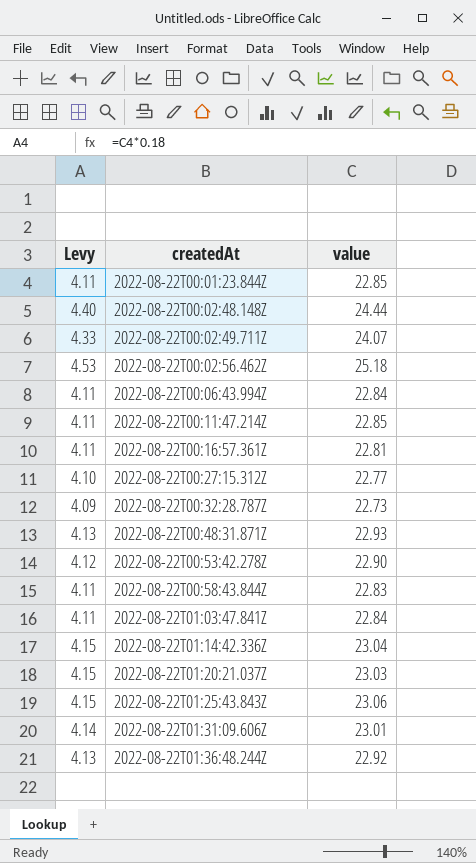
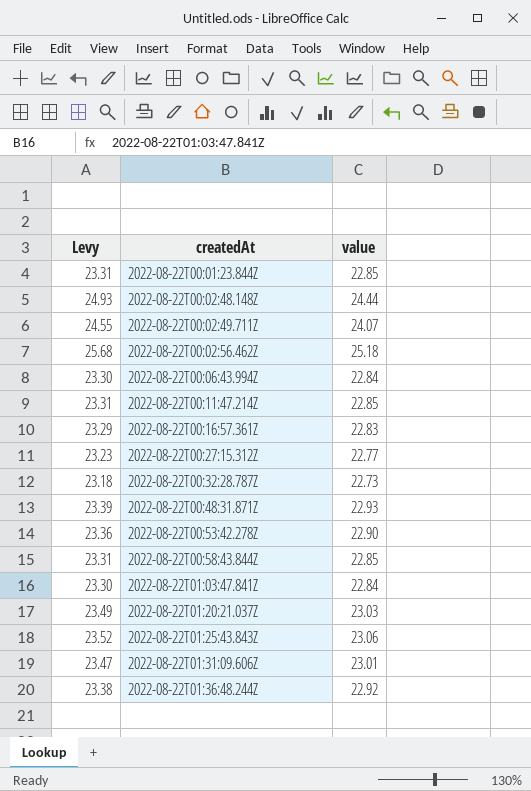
column Levy | formula: [value] * 0.18 -> [value] * 1.02
row 2022-08-22T01:14:42.336Z: 4.15 | 23.04 -> none
2022-08-22T00:16:57.361Z | value: 22.81 -> 22.83
2022-08-22T00:58:43.844Z | value: 22.83 -> 22.85

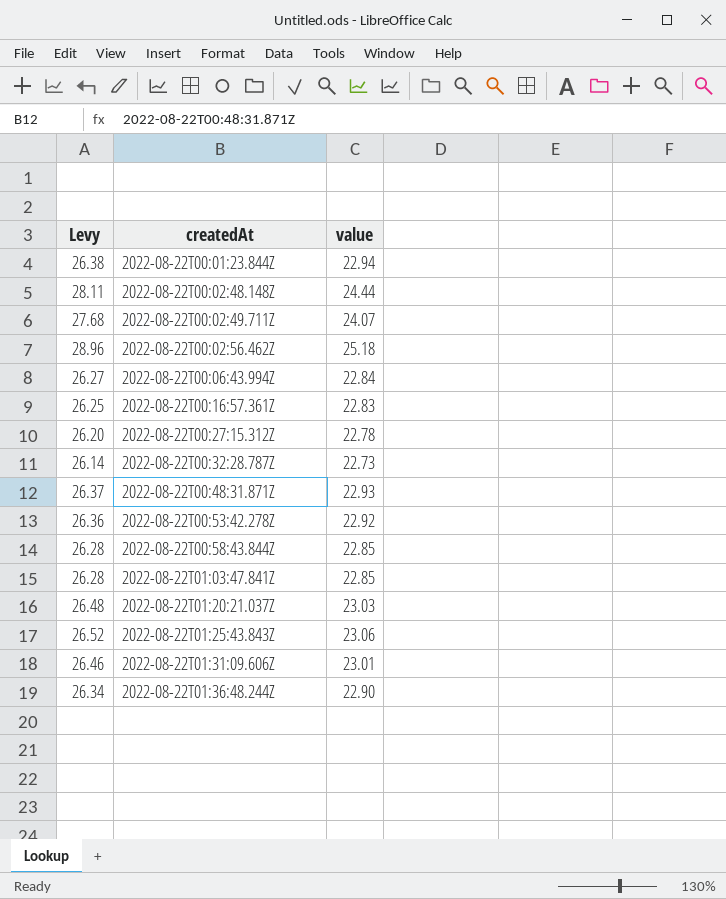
column Levy | formula: [value] * 1.02 -> [value] * 1.15
row 2022-08-22T00:11:47.214Z: 23.31 | 22.85 -> none
2022-08-22T00:01:23.844Z | value: 22.85 -> 22.94
2022-08-22T00:27:15.312Z | value: 22.77 -> 22.78
2022-08-22T00:53:42.278Z | value: 22.90 -> 22.92
2022-08-22T01:03:47.841Z | value: 22.84 -> 22.85
2022-08-22T01:36:48.244Z | value: 22.92 -> 22.90

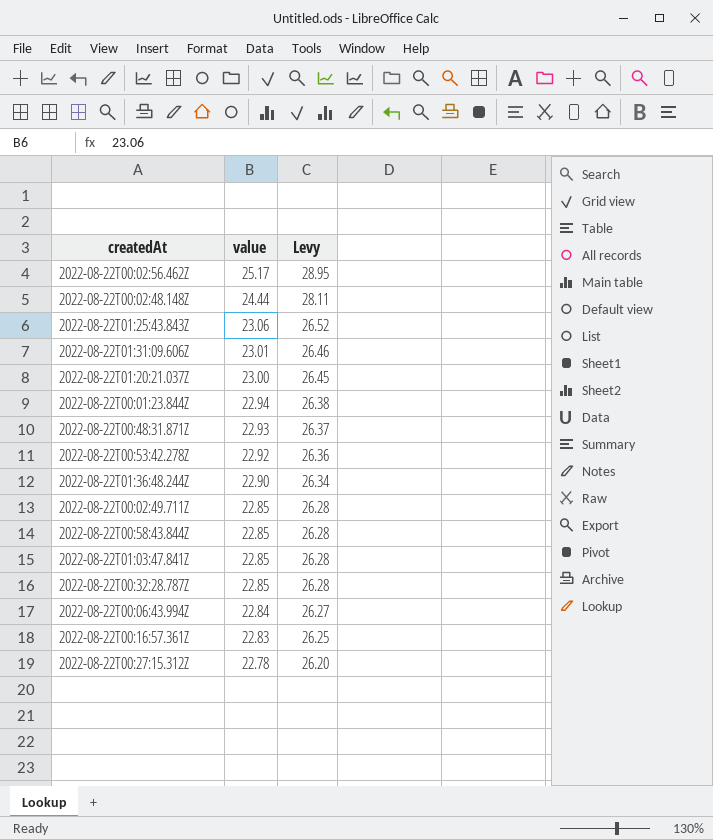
row order: createdAt ascending -> value descending
column Levy | position: 1 -> 3
2022-08-22T00:02:56.462Z | value: 25.18 -> 25.17
2022-08-22T00:02:56.462Z | Levy: 28.96 -> 28.95
2022-08-22T01:20:21.037Z | value: 23.03 -> 23.00
2022-08-22T01:20:21.037Z | Levy: 26.48 -> 26.45
2022-08-22T00:02:49.711Z | value: 24.07 -> 22.85
2022-08-22T00:02:49.711Z | Levy: 27.68 -> 26.28
2022-08-22T00:32:28.787Z | value: 22.73 -> 22.85
2022-08-22T00:32:28.787Z | Levy: 26.14 -> 26.28

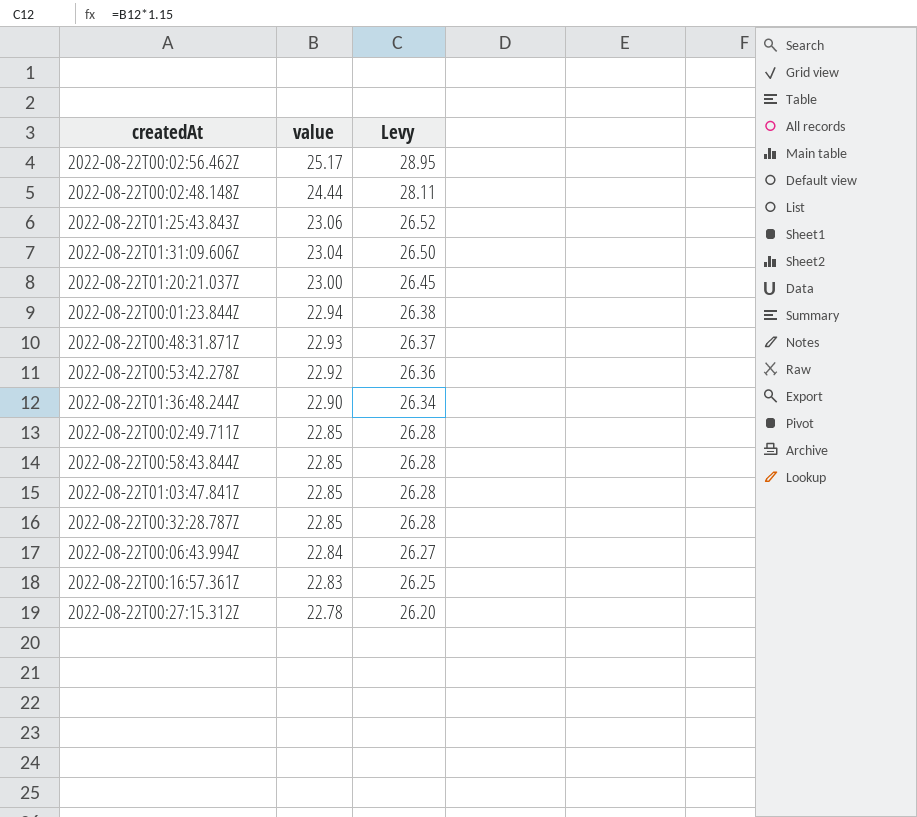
2022-08-22T01:31:09.606Z | value: 23.01 -> 23.04
2022-08-22T01:31:09.606Z | Levy: 26.46 -> 26.50

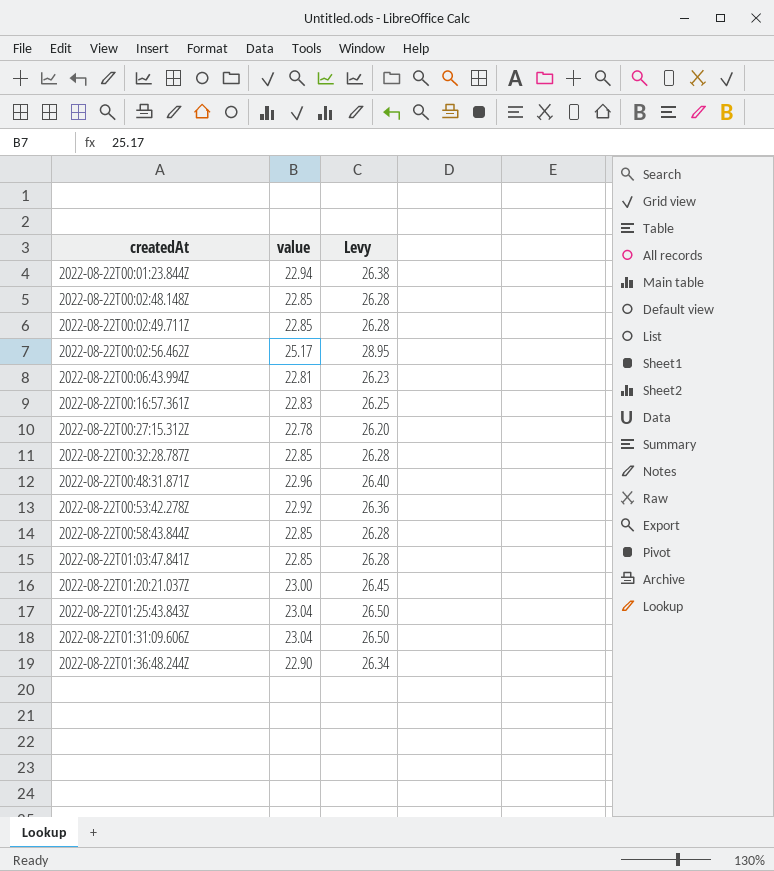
row order: value descending -> createdAt ascending
2022-08-22T00:02:48.148Z | value: 24.44 -> 22.85
2022-08-22T00:02:48.148Z | Levy: 28.11 -> 26.28
2022-08-22T00:06:43.994Z | value: 22.84 -> 22.81
2022-08-22T00:06:43.994Z | Levy: 26.27 -> 26.23
2022-08-22T00:48:31.871Z | value: 22.93 -> 22.96
2022-08-22T00:48:31.871Z | Levy: 26.37 -> 26.40
2022-08-22T01:25:43.843Z | value: 23.06 -> 23.04
2022-08-22T01:25:43.843Z | Levy: 26.52 -> 26.50

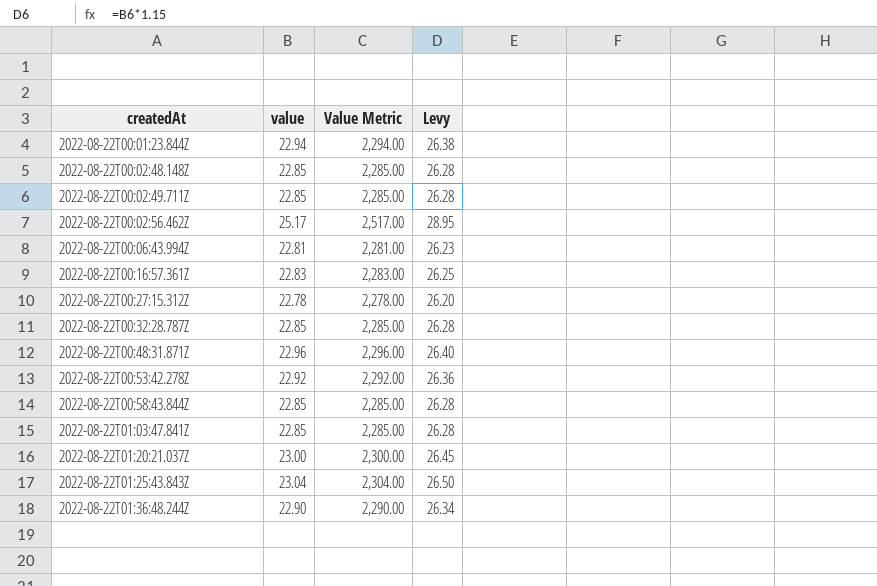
column Value Metric | formula: none -> [value] * 100
row 2022-08-22T01:31:09.606Z: 23.04 | 26.50 -> none

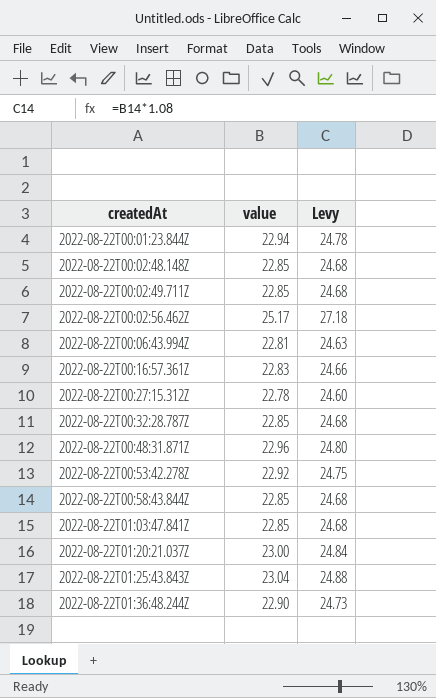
column Value Metric | formula: [value] * 100 -> none
column Levy | formula: [value] * 1.15 -> [value] * 1.08

